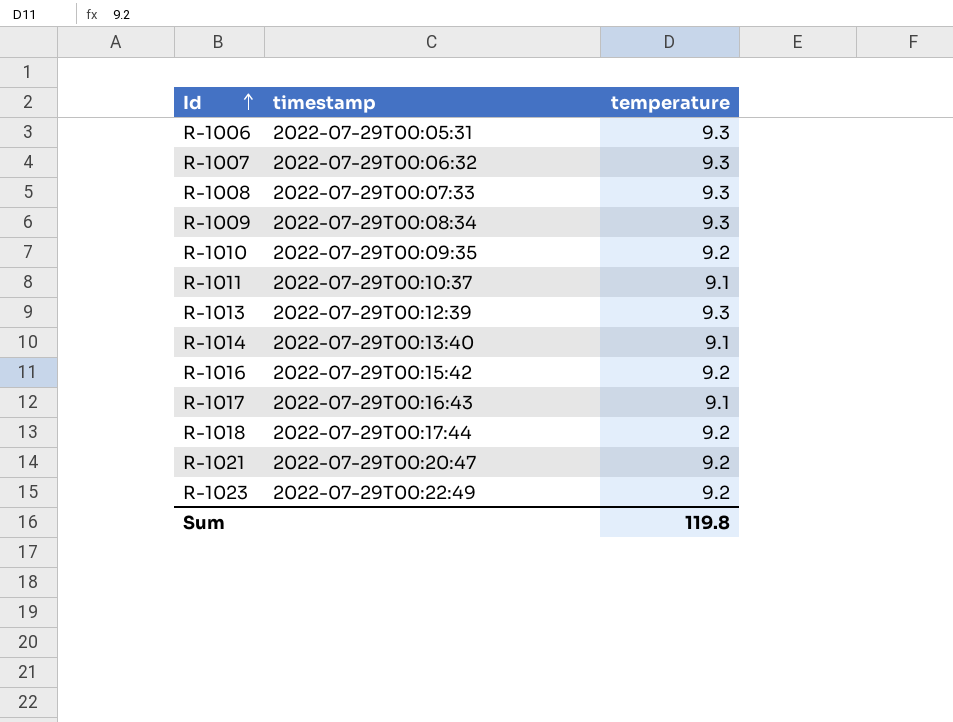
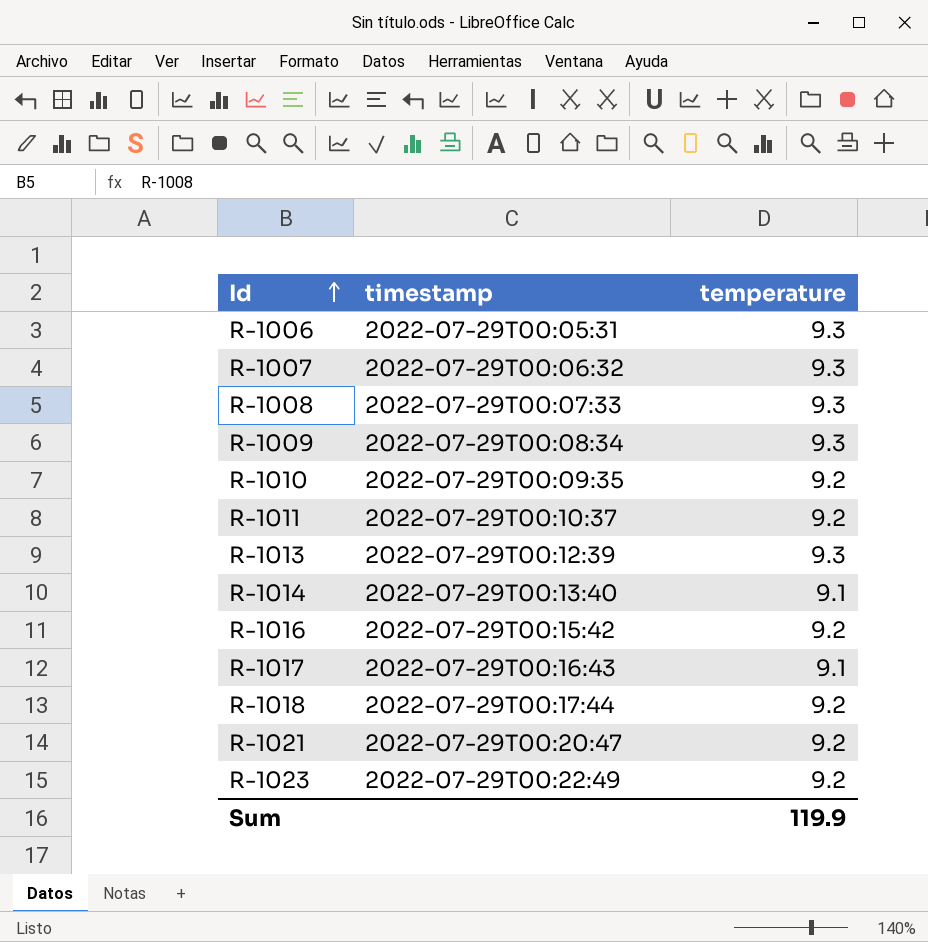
R-1011 | temperature: 9.1 -> 9.2
Sum | temperature: 119.8 -> 119.9

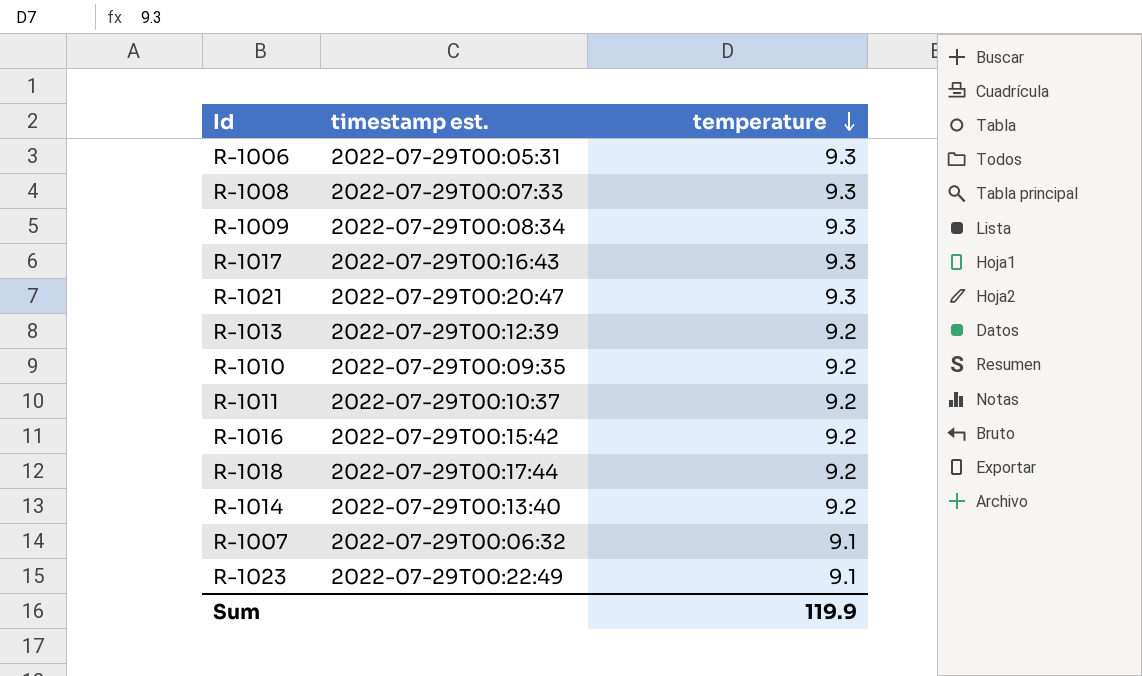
row order: Id ascending -> temperature descending
column name: timestamp -> timestamp est.
R-1017 | temperature: 9.1 -> 9.3
R-1021 | temperature: 9.2 -> 9.3
R-1013 | temperature: 9.3 -> 9.2
R-1014 | temperature: 9.1 -> 9.2
R-1007 | temperature: 9.3 -> 9.1
R-1023 | temperature: 9.2 -> 9.1

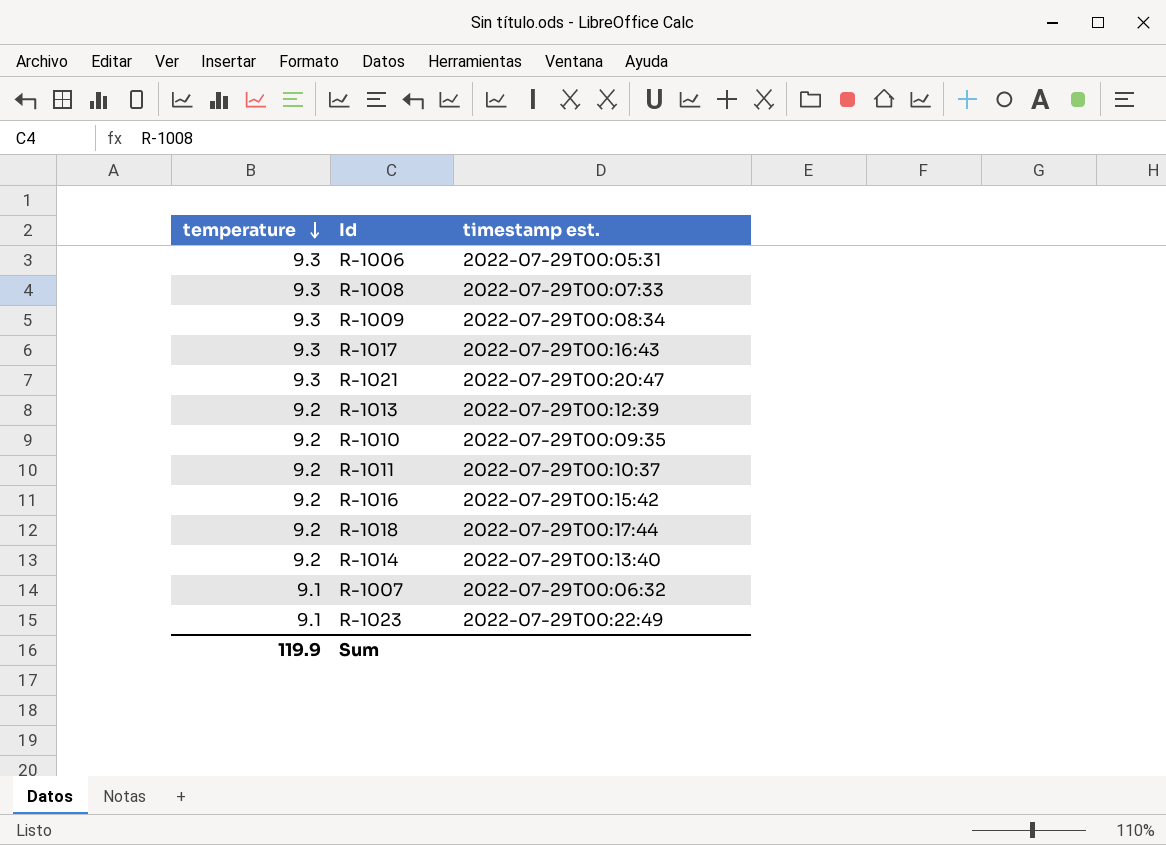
column temperature | position: 3 -> 1

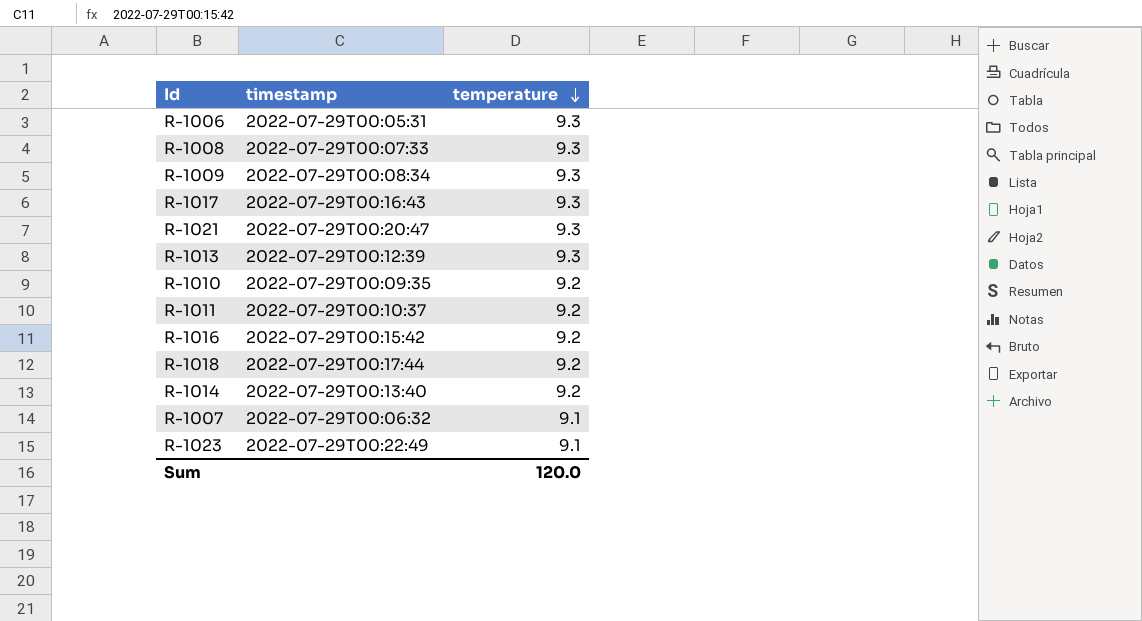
column name: timestamp est. -> timestamp
column temperature | position: 1 -> 3
R-1013 | temperature: 9.2 -> 9.3
Sum | temperature: 119.9 -> 120.0

